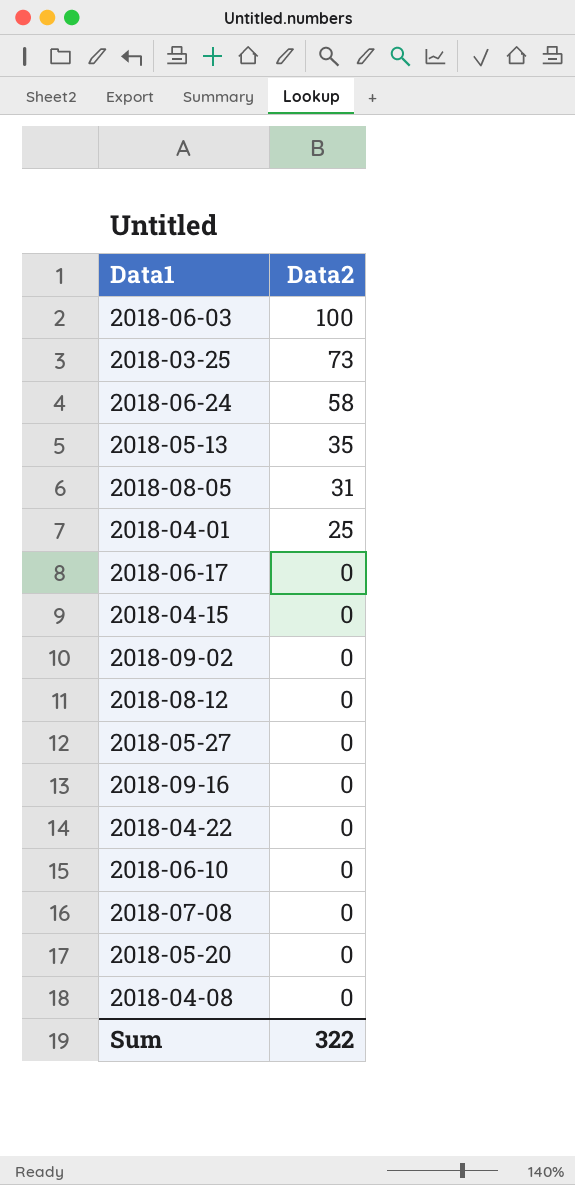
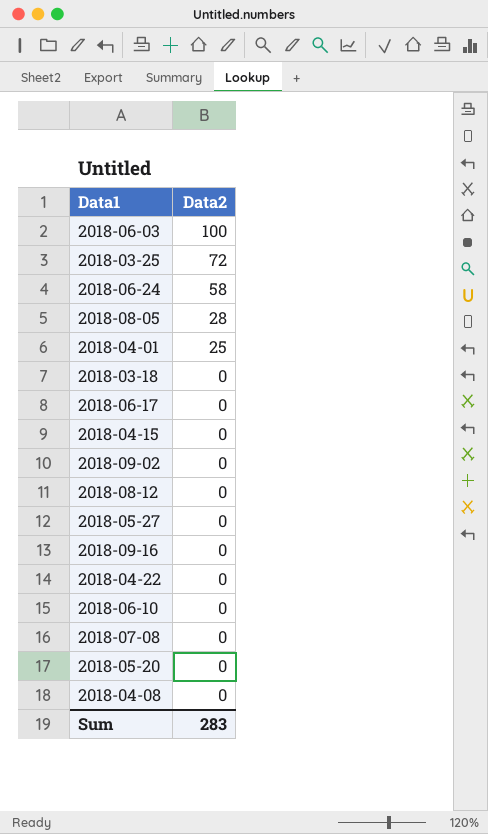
row 2018-05-13: 35 -> none
2018-03-25 | Data2: 73 -> 72
2018-08-05 | Data2: 31 -> 28
row 2018-03-18: none -> 0
Sum | Data2: 322 -> 283

